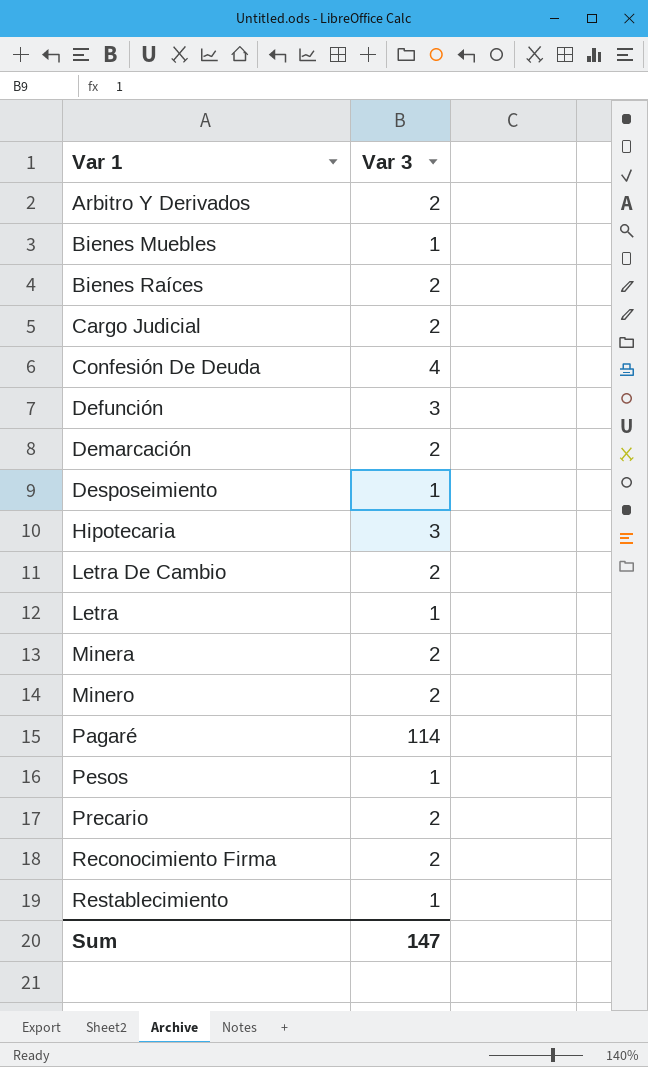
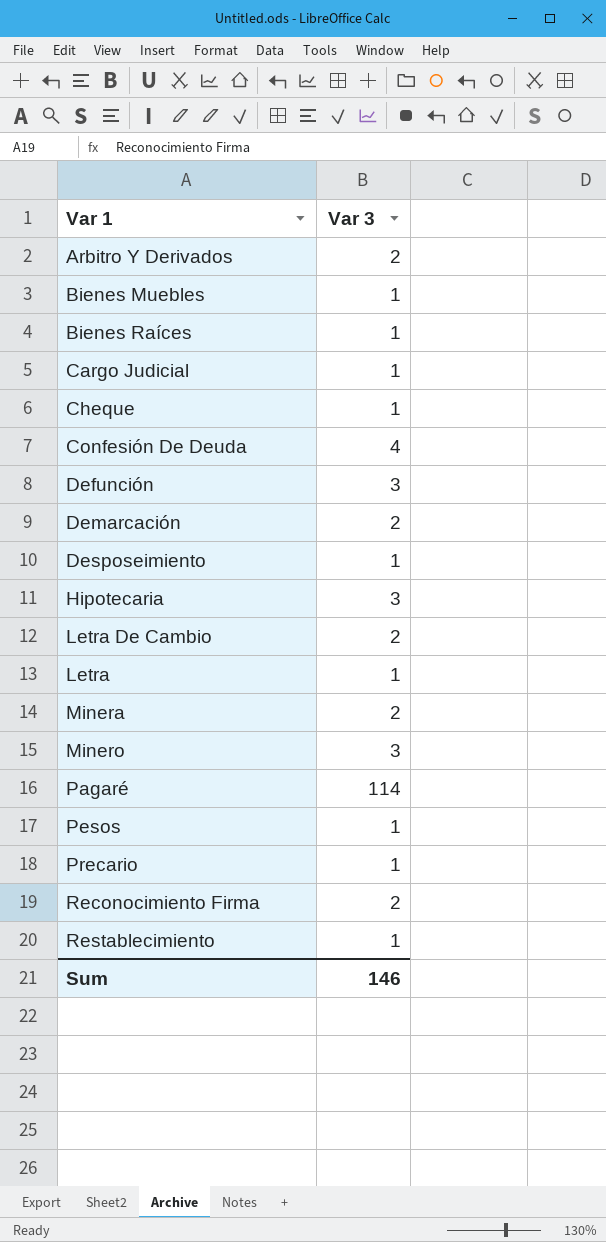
Bienes Raíces | Var 3: 2 -> 1
Cargo Judicial | Var 3: 2 -> 1
row Cheque: none -> 1
Minero | Var 3: 2 -> 3
Precario | Var 3: 2 -> 1
Sum | Var 3: 147 -> 146

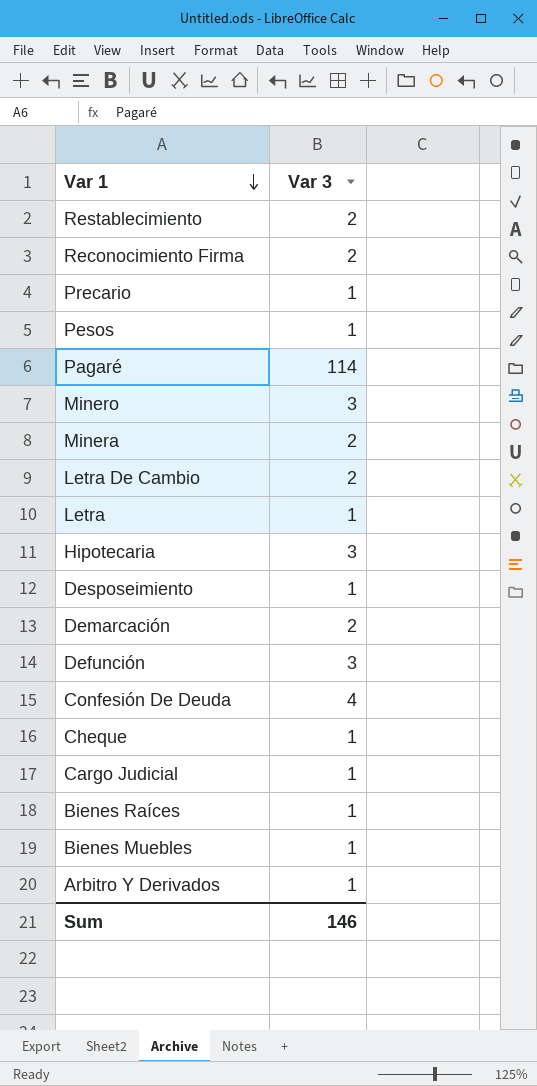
row order: none -> Var 1 descending
Restablecimiento | Var 3: 1 -> 2
Arbitro Y Derivados | Var 3: 2 -> 1

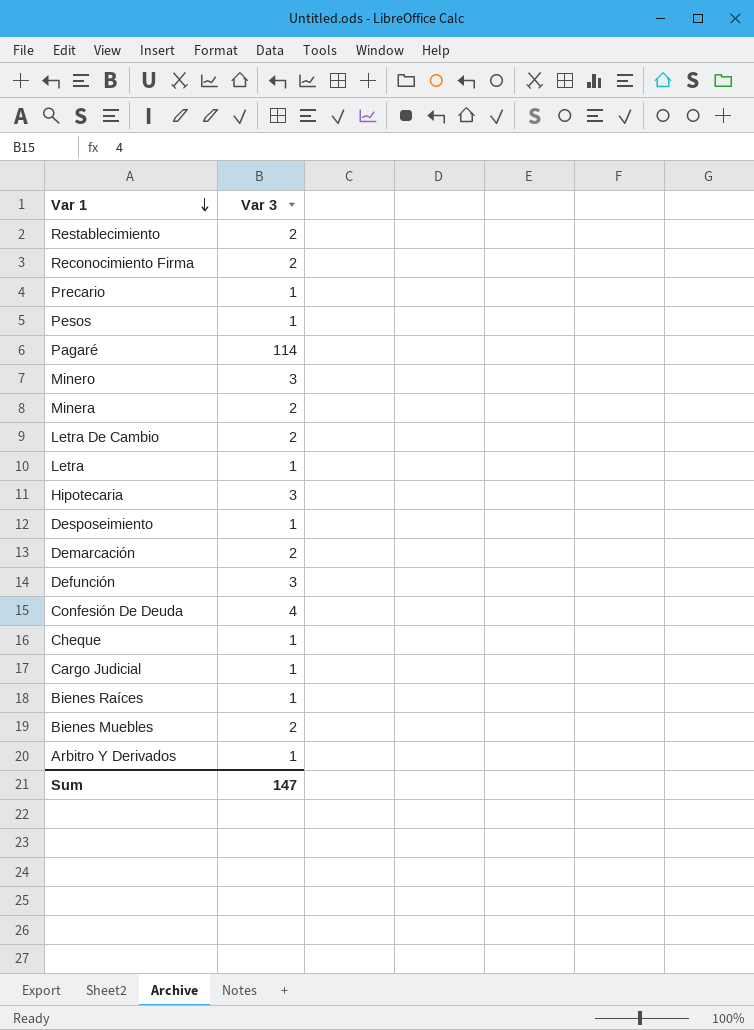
Bienes Muebles | Var 3: 1 -> 2
Sum | Var 3: 146 -> 147

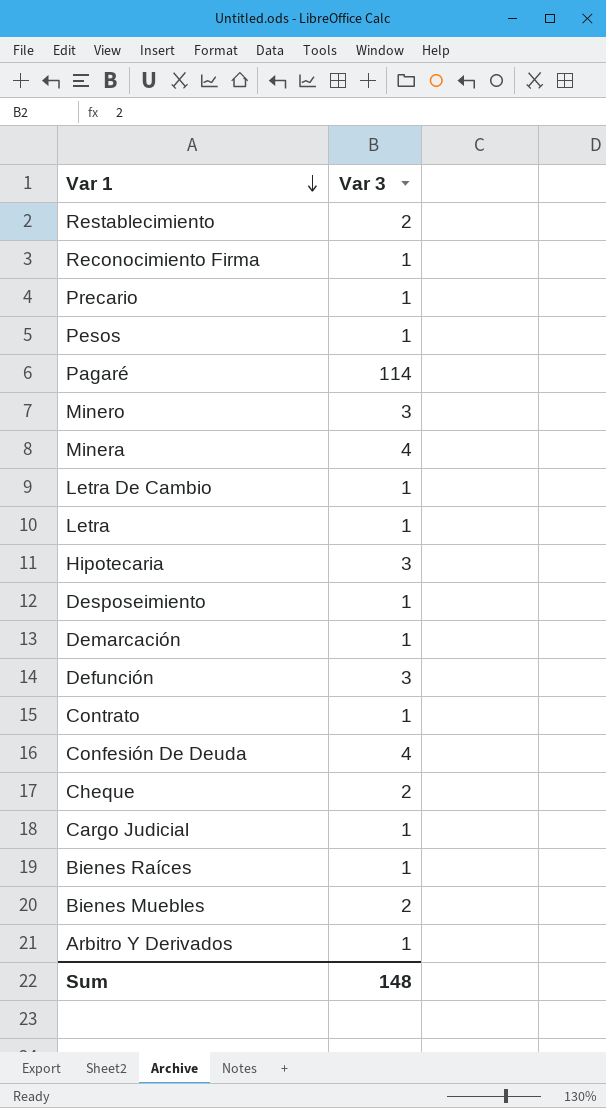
Reconocimiento Firma | Var 3: 2 -> 1
Minera | Var 3: 2 -> 4
Letra De Cambio | Var 3: 2 -> 1
Demarcación | Var 3: 2 -> 1
row Contrato: none -> 1
Cheque | Var 3: 1 -> 2
Sum | Var 3: 147 -> 148

